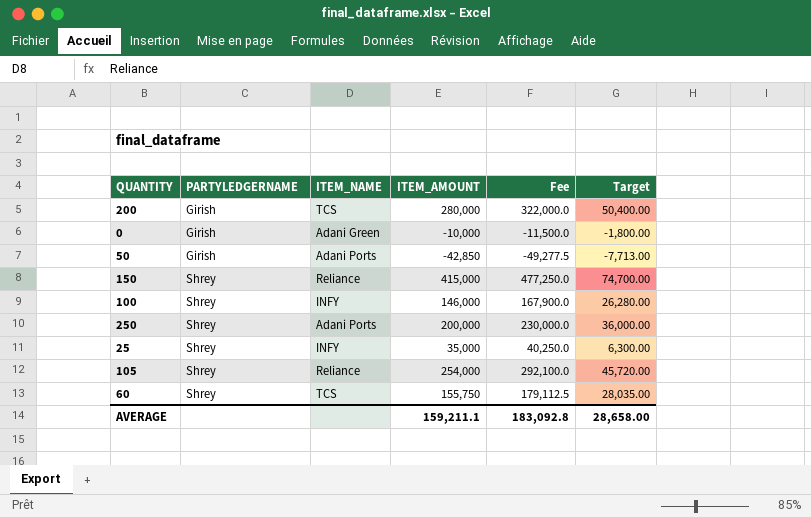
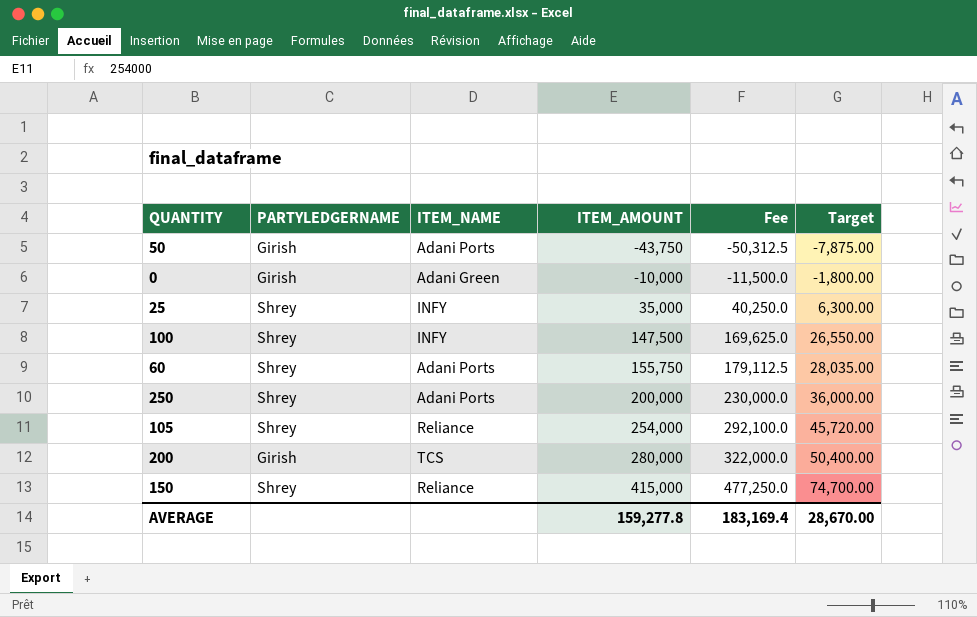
row order: PARTYLEDGERNAME ascending -> ITEM_AMOUNT ascending
50 | ITEM_AMOUNT: -42,850 -> -43,750
50 | Fee: -49,277.5 -> -50,312.5
50 | Target: -7,713.00 -> -7,875.00
100 | ITEM_AMOUNT: 146,000 -> 147,500
100 | Fee: 167,900.0 -> 169,625.0
100 | Target: 26,280.00 -> 26,550.00
60 | ITEM_NAME: TCS -> Adani Ports
AVERAGE | ITEM_AMOUNT: 159,211.1 -> 159,277.8
AVERAGE | Fee: 183,092.8 -> 183,169.4
AVERAGE | Target: 28,658.00 -> 28,670.00

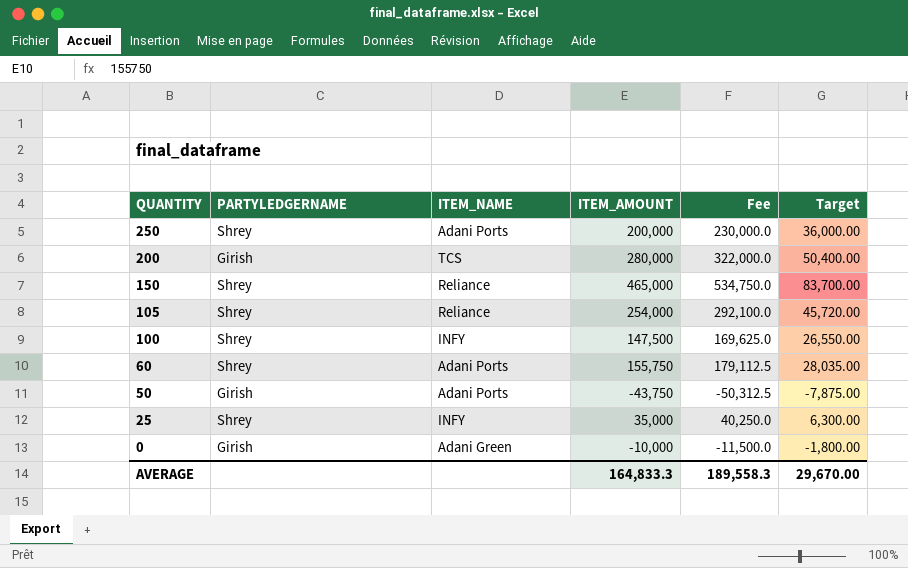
row order: ITEM_AMOUNT ascending -> QUANTITY descending
150 | ITEM_AMOUNT: 415,000 -> 465,000
150 | Fee: 477,250.0 -> 534,750.0
150 | Target: 74,700.00 -> 83,700.00
AVERAGE | ITEM_AMOUNT: 159,277.8 -> 164,833.3
AVERAGE | Fee: 183,169.4 -> 189,558.3
AVERAGE | Target: 28,670.00 -> 29,670.00

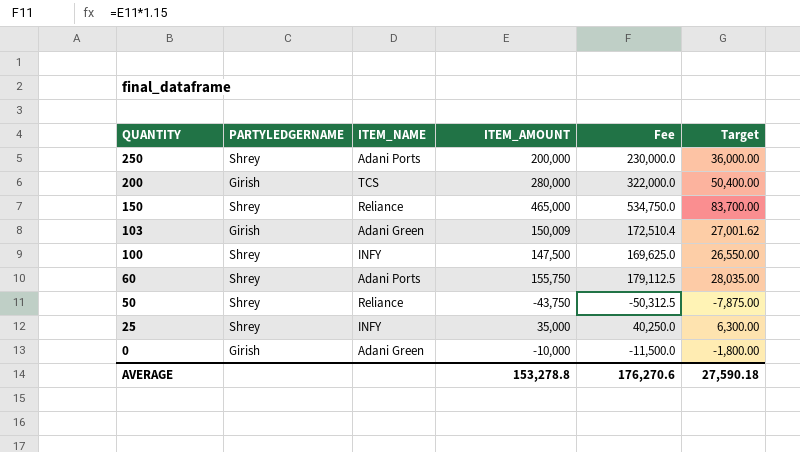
row 105: Shrey | Reliance | 254,000 | 292,100.0 | 45,720.00 -> none
row 103: none -> Girish | Adani Green | 150,009 | 172,510.4 | 27,001.62
50 | PARTYLEDGERNAME: Girish -> Shrey
50 | ITEM_NAME: Adani Ports -> Reliance
AVERAGE | ITEM_AMOUNT: 164,833.3 -> 153,278.8
AVERAGE | Fee: 189,558.3 -> 176,270.6
AVERAGE | Target: 29,670.00 -> 27,590.18

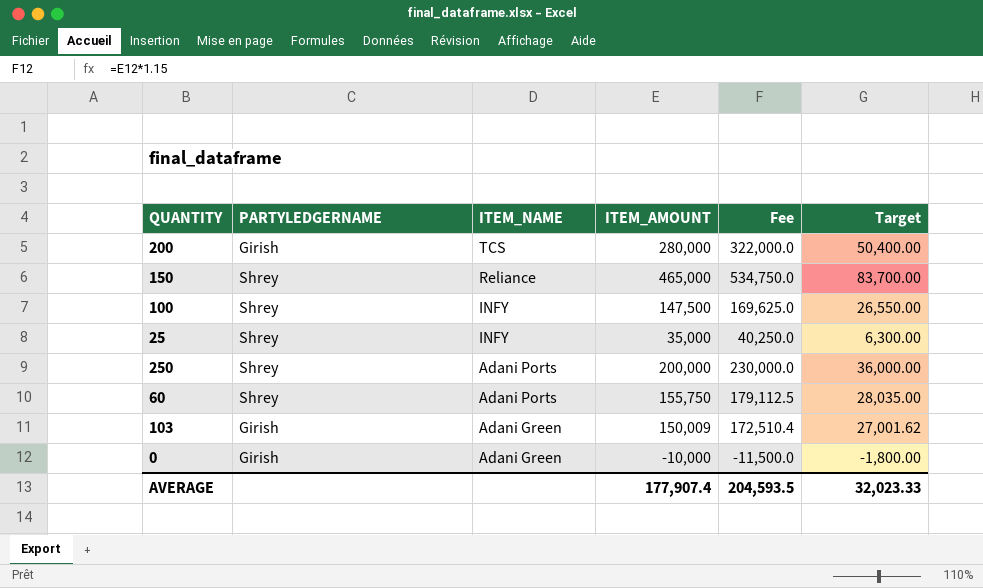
row order: QUANTITY descending -> ITEM_NAME descending
row 50: Shrey | Reliance | -43,750 | -50,312.5 | -7,875.00 -> none
AVERAGE | ITEM_AMOUNT: 153,278.8 -> 177,907.4
AVERAGE | Fee: 176,270.6 -> 204,593.5
AVERAGE | Target: 27,590.18 -> 32,023.33

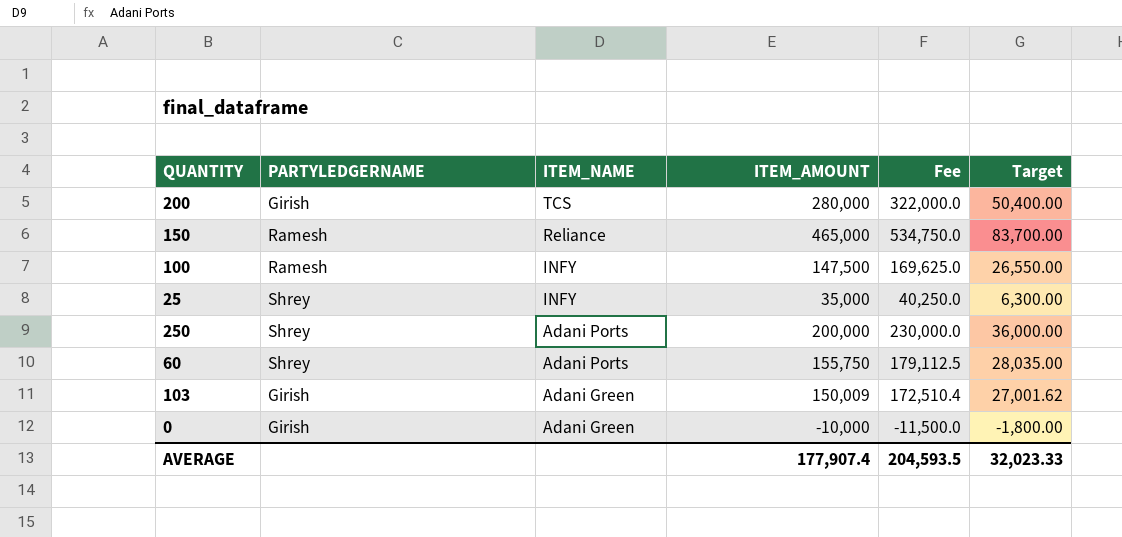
150 | PARTYLEDGERNAME: Shrey -> Ramesh
100 | PARTYLEDGERNAME: Shrey -> Ramesh

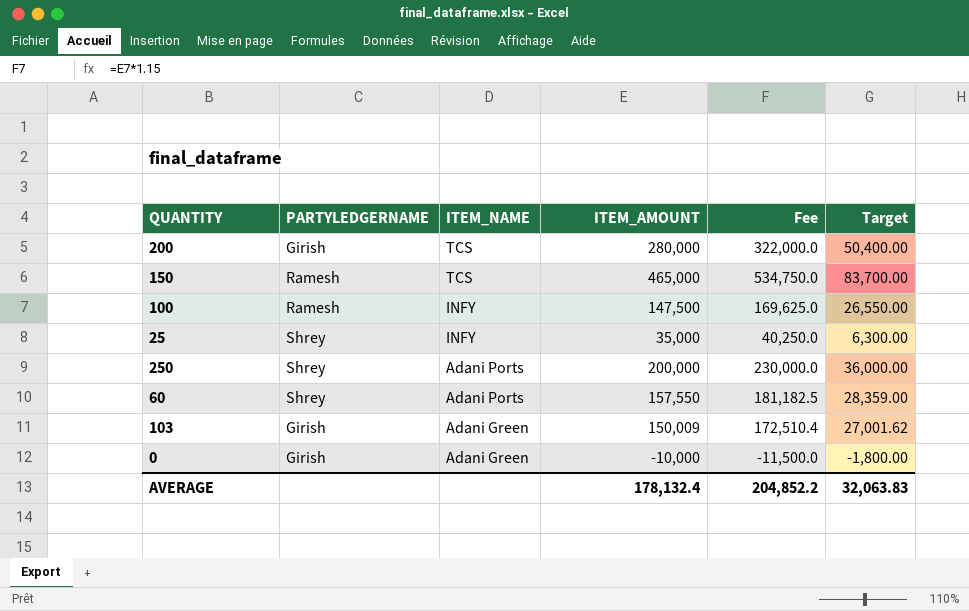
150 | ITEM_NAME: Reliance -> TCS
60 | ITEM_AMOUNT: 155,750 -> 157,550
60 | Fee: 179,112.5 -> 181,182.5
60 | Target: 28,035.00 -> 28,359.00
AVERAGE | ITEM_AMOUNT: 177,907.4 -> 178,132.4
AVERAGE | Fee: 204,593.5 -> 204,852.2
AVERAGE | Target: 32,023.33 -> 32,063.83

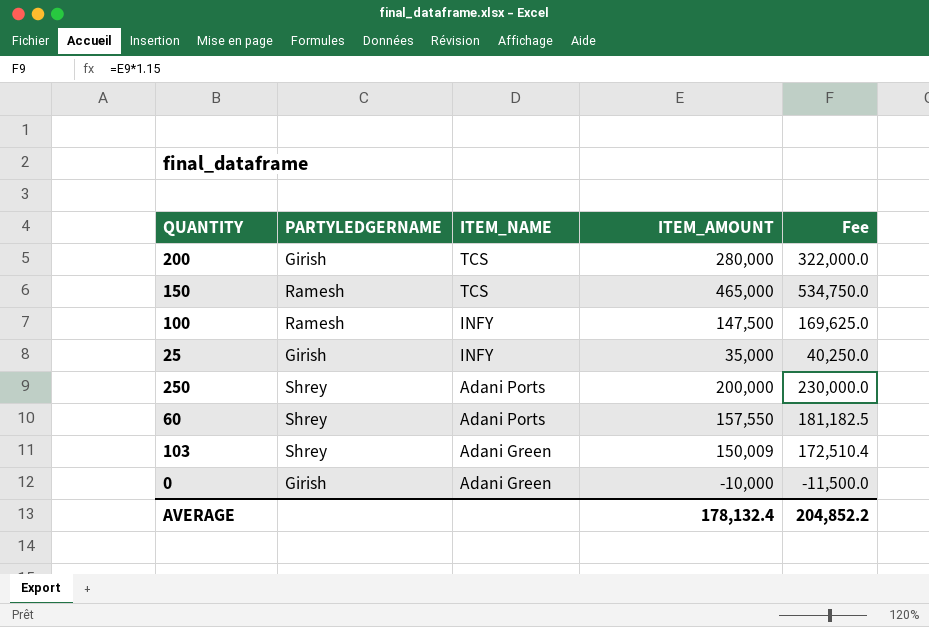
column Target | formula: [ITEM_AMOUNT] * 0.18 -> none
25 | PARTYLEDGERNAME: Shrey -> Girish
103 | PARTYLEDGERNAME: Girish -> Shrey

